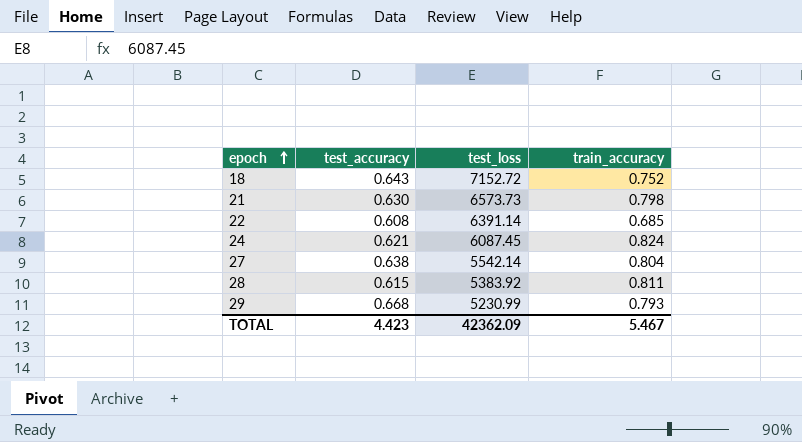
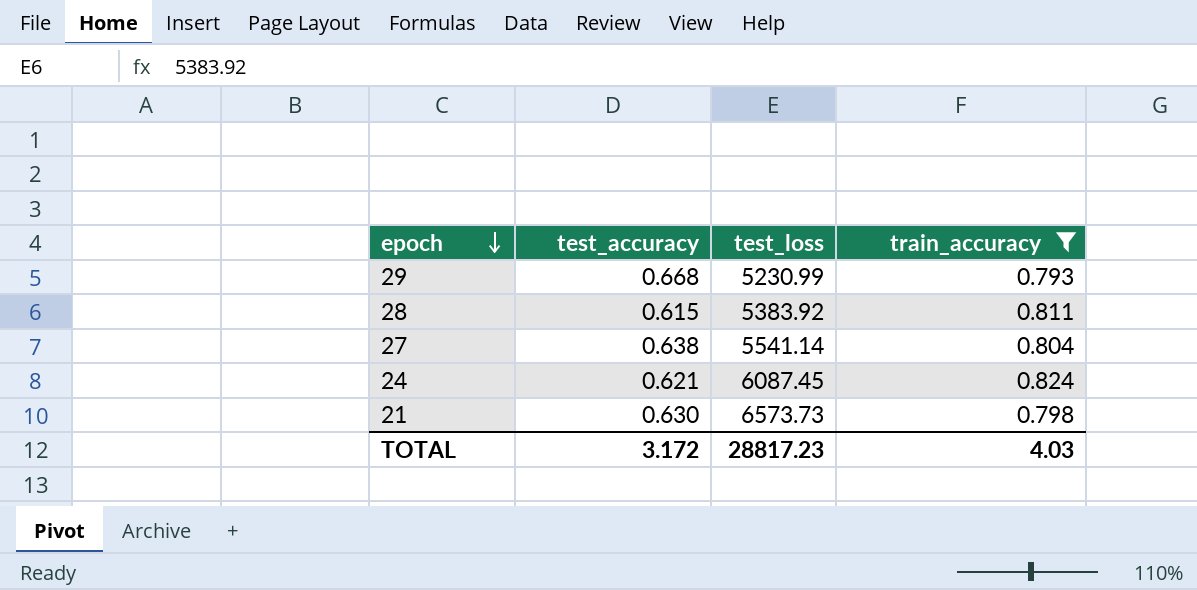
filter: none -> train_accuracy >= 0.793
row order: epoch ascending -> epoch descending
27 | test_loss: 5542.14 -> 5541.14
TOTAL | test_accuracy: 4.423 -> 3.172
TOTAL | test_loss: 42362.09 -> 28817.23
TOTAL | train_accuracy: 5.467 -> 4.03

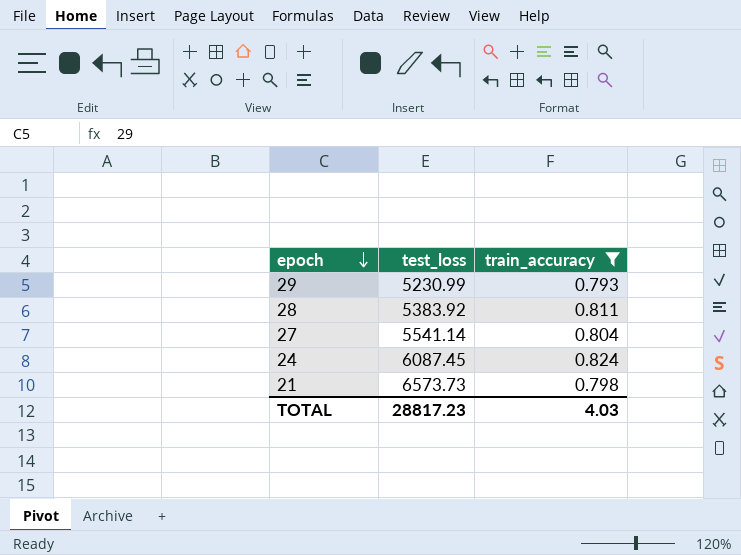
column test_accuracy | position: 2 -> none

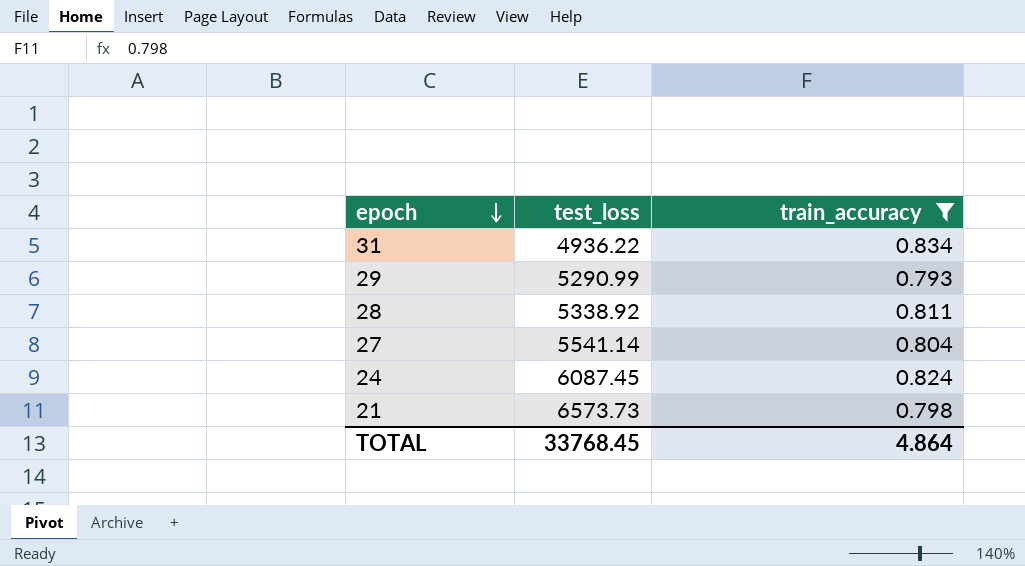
row 31: none -> 4936.22 | 0.834
29 | test_loss: 5230.99 -> 5290.99
28 | test_loss: 5383.92 -> 5338.92
TOTAL | test_loss: 28817.23 -> 33768.45
TOTAL | train_accuracy: 4.03 -> 4.864

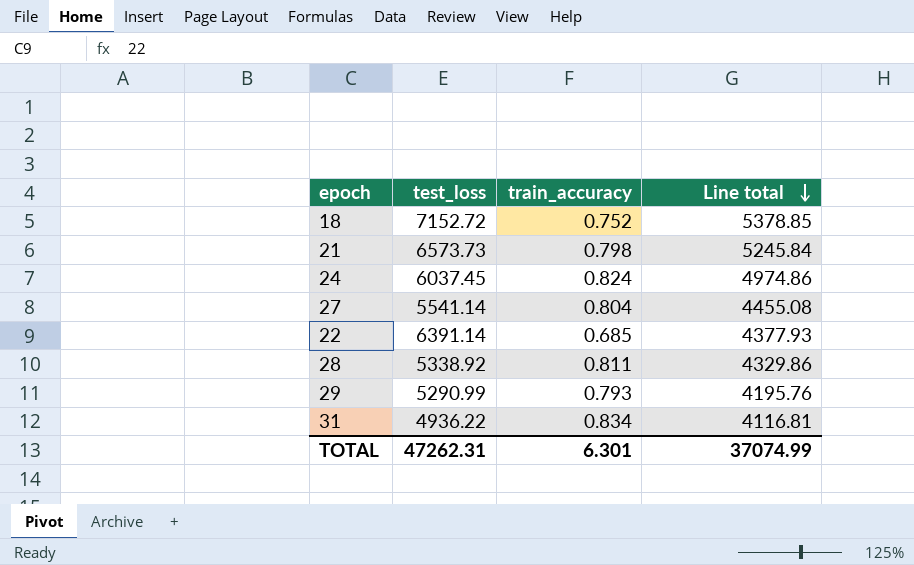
filter: train_accuracy >= 0.793 -> none
row order: epoch descending -> Line total descending
column Line total | formula: none -> [test_loss] * [train_accuracy]
24 | test_loss: 6087.45 -> 6037.45
TOTAL | test_loss: 33768.45 -> 47262.31
TOTAL | train_accuracy: 4.864 -> 6.301

